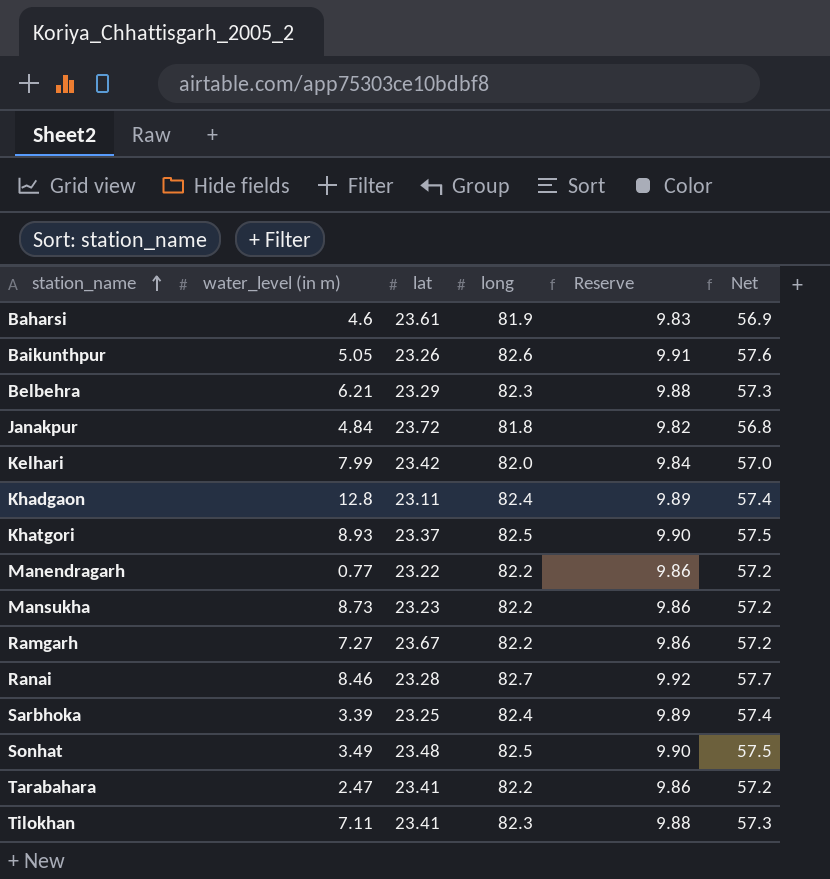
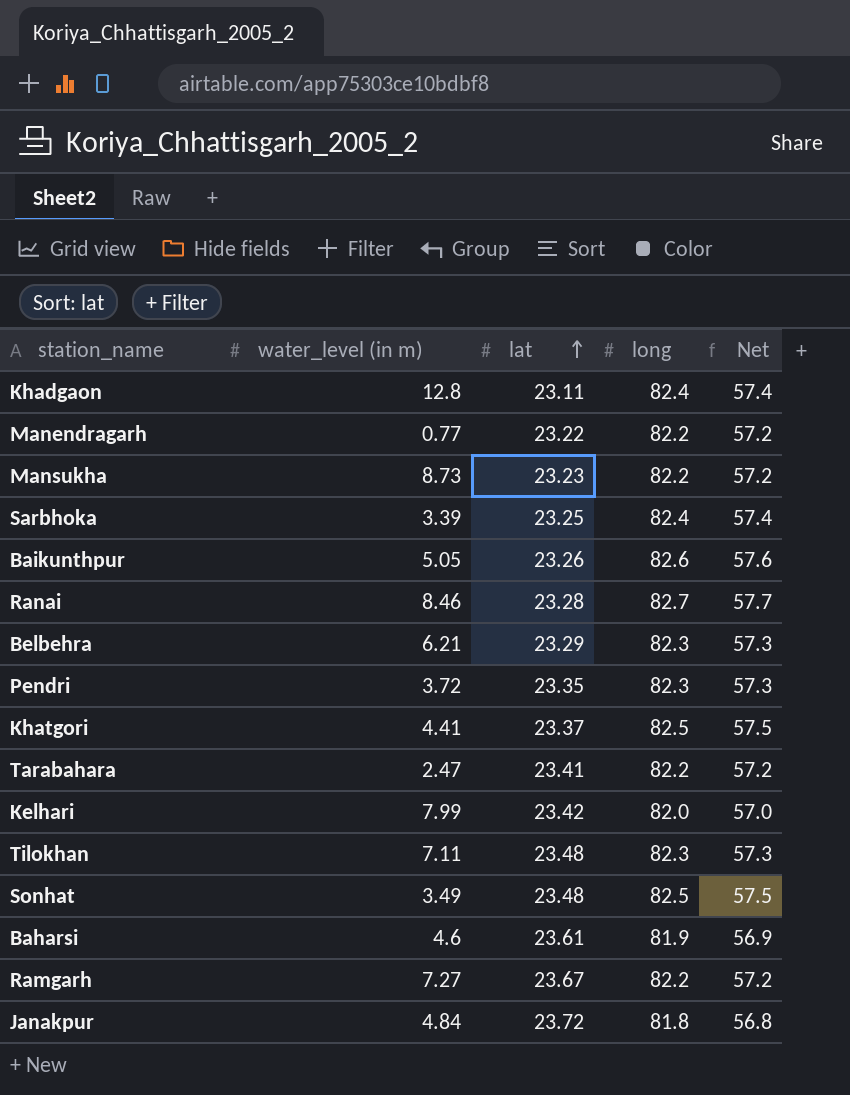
row order: station_name ascending -> lat ascending
column Reserve | formula: [long] * 0.12 -> none
row Pendri: none -> 3.72 | 23.35 | 82.3 | 57.3
Khatgori | water_level (in m): 8.93 -> 4.41
Tilokhan | lat: 23.41 -> 23.48

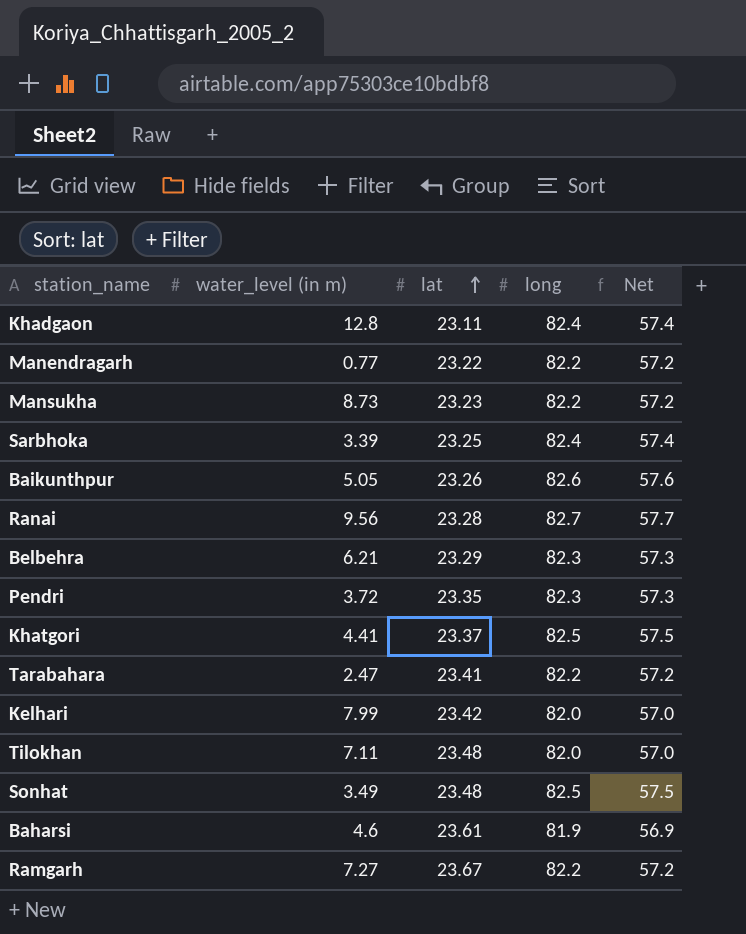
row Janakpur: 4.84 | 23.72 | 81.8 | 56.8 -> none
Ranai | water_level (in m): 8.46 -> 9.56
Tilokhan | long: 82.3 -> 82.0
Tilokhan | Net: 57.3 -> 57.0

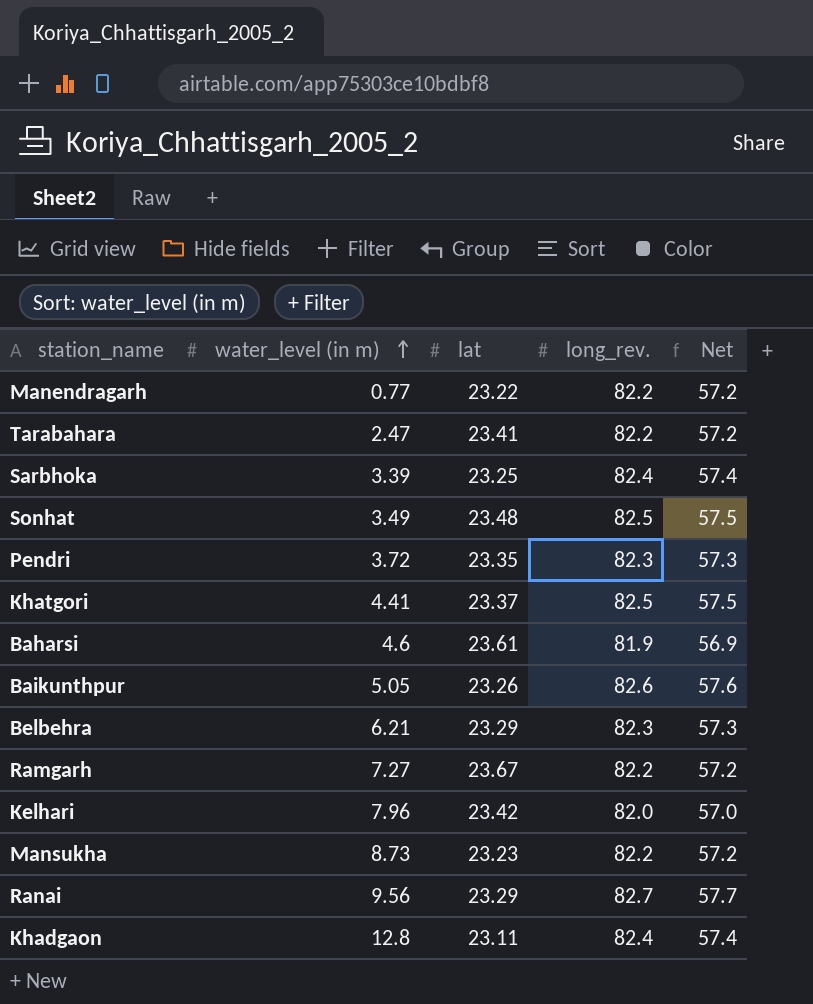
row order: lat ascending -> water_level (in m) ascending
column name: long -> long_rev.
row Tilokhan: 7.11 | 23.48 | 82.0 | 57.0 -> none
Kelhari | water_level (in m): 7.99 -> 7.96
Ranai | lat: 23.28 -> 23.29

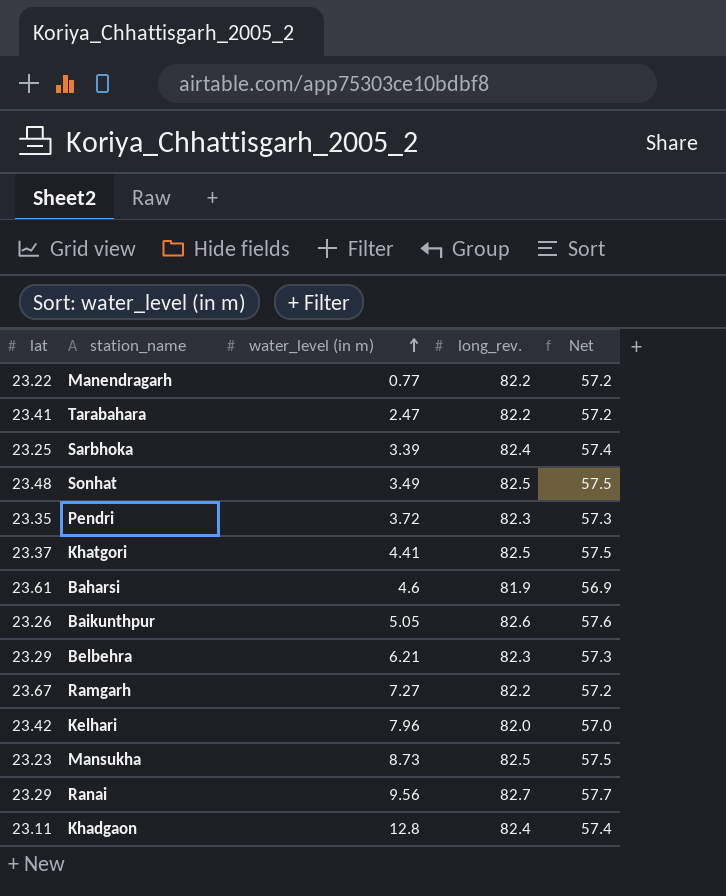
column lat | position: 3 -> 1
Mansukha | long_rev.: 82.2 -> 82.5
Mansukha | Net: 57.2 -> 57.5

